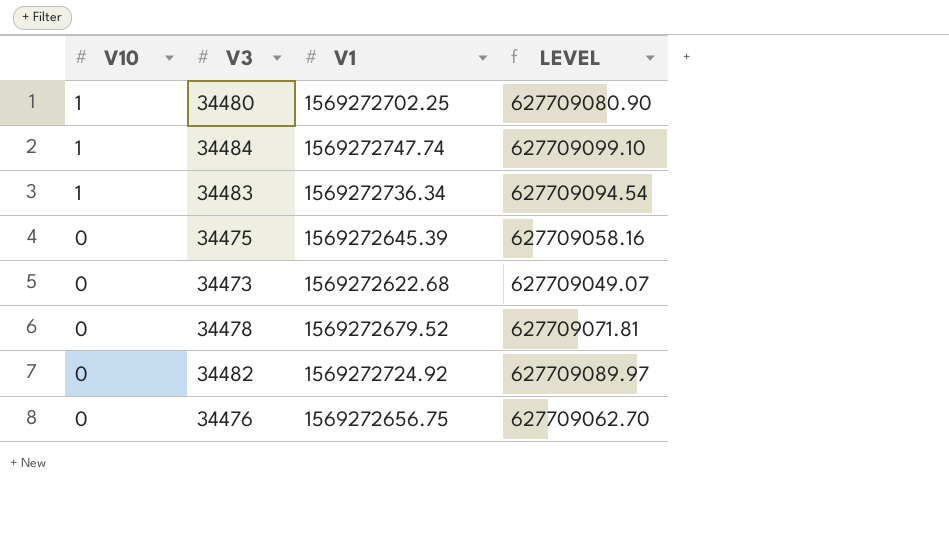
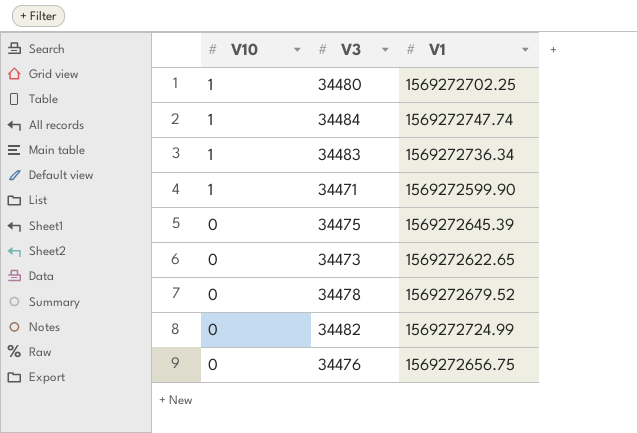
column LEVEL | formula: [V1] * 0.4 -> none
row 34471: none -> 1 | 1569272599.90
34473 | V1: 1569272622.68 -> 1569272622.65
34482 | V1: 1569272724.92 -> 1569272724.99

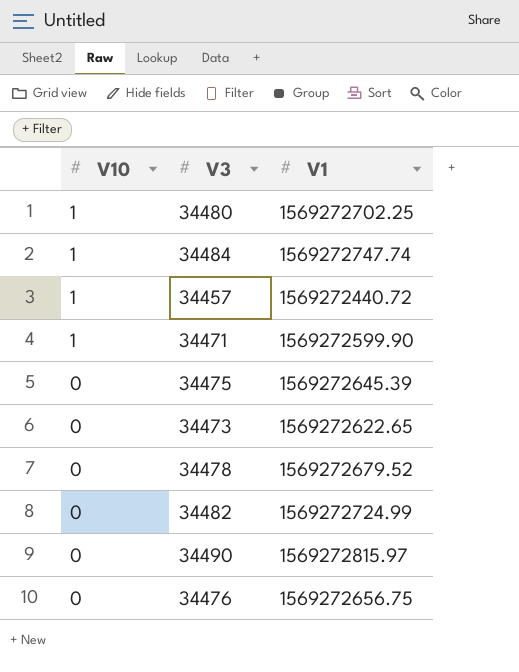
row 34483: 1 | 1569272736.34 -> none
row 34457: none -> 1 | 1569272440.72
row 34490: none -> 0 | 1569272815.97

